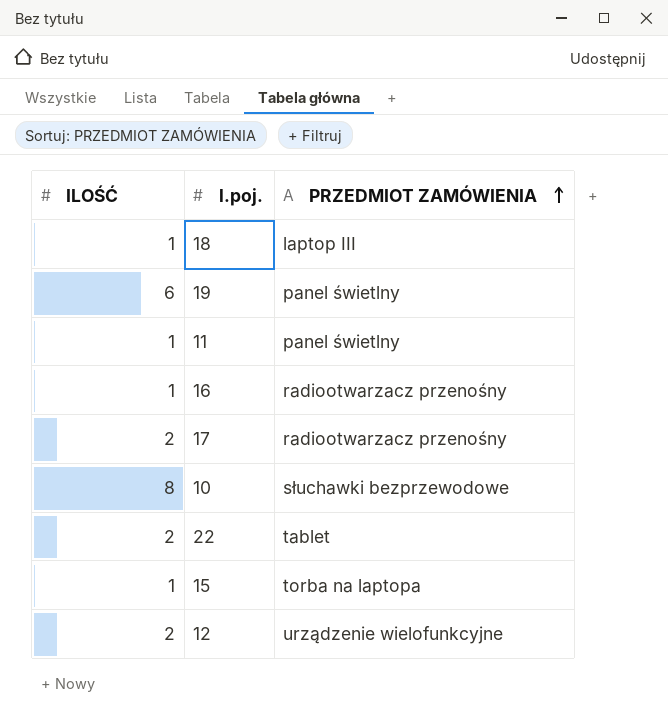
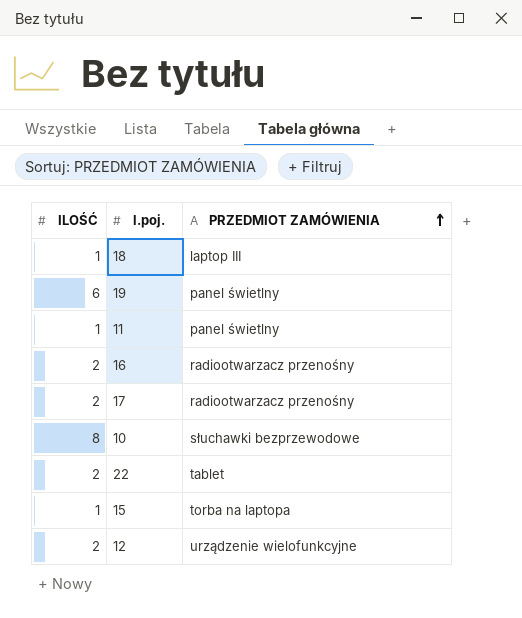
16 | ILOŚĆ: 1 -> 2

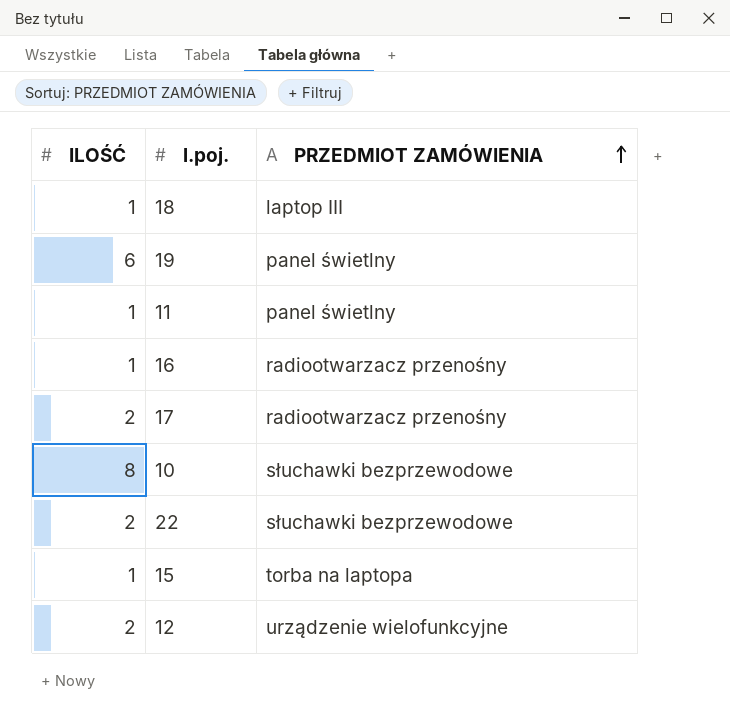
16 | ILOŚĆ: 2 -> 1
22 | PRZEDMIOT ZAMÓWIENIA: tablet -> słuchawki bezprzewodowe

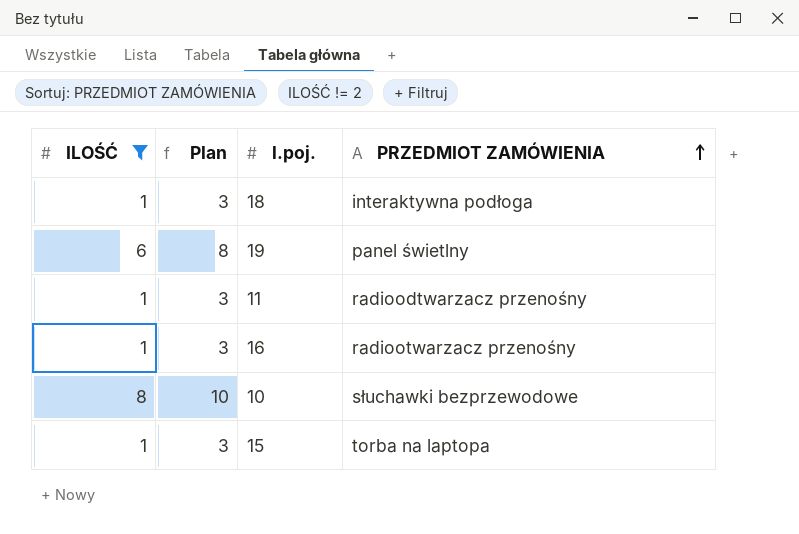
filter: none -> ILOŚĆ != 2
column Plan | formula: none -> [ILOŚĆ] + 2
18 | PRZEDMIOT ZAMÓWIENIA: laptop III -> interaktywna podłoga
11 | PRZEDMIOT ZAMÓWIENIA: panel świetlny -> radioodtwarzacz przenośny

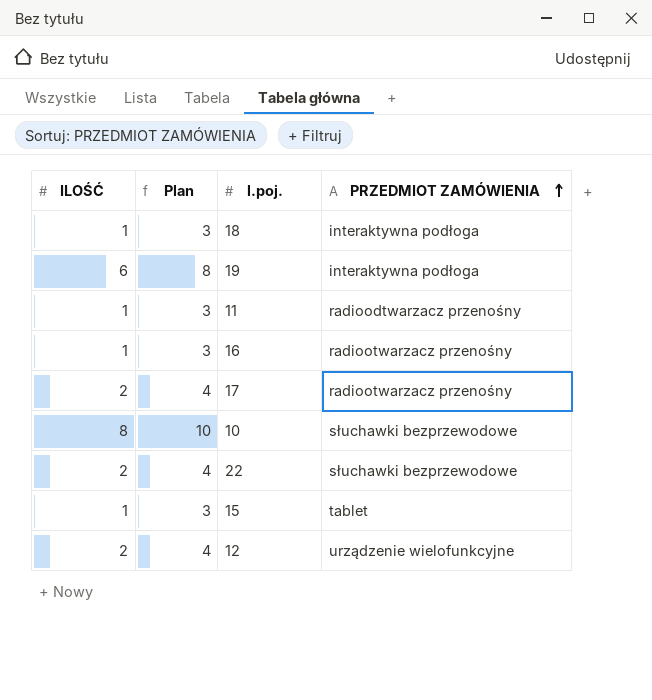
filter: ILOŚĆ != 2 -> none
19 | PRZEDMIOT ZAMÓWIENIA: panel świetlny -> interaktywna podłoga
15 | PRZEDMIOT ZAMÓWIENIA: torba na laptopa -> tablet

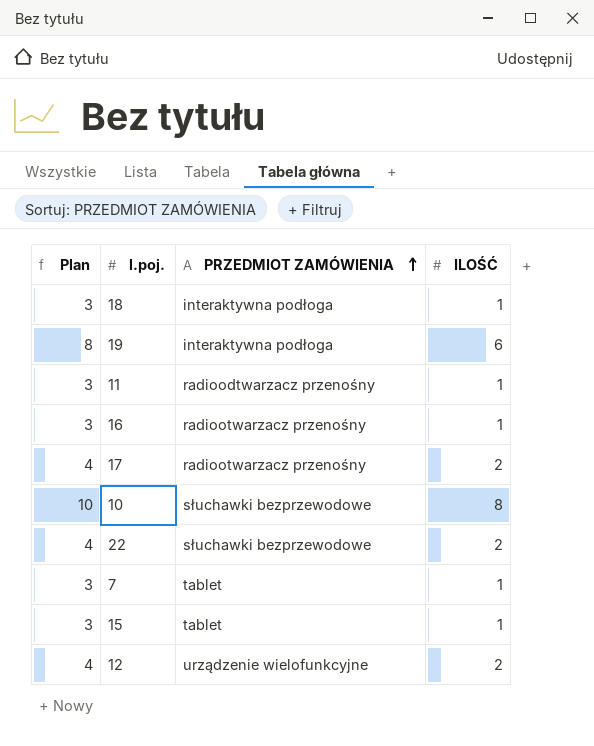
column ILOŚĆ | position: 1 -> 4
row 7: none -> 3 | tablet | 1

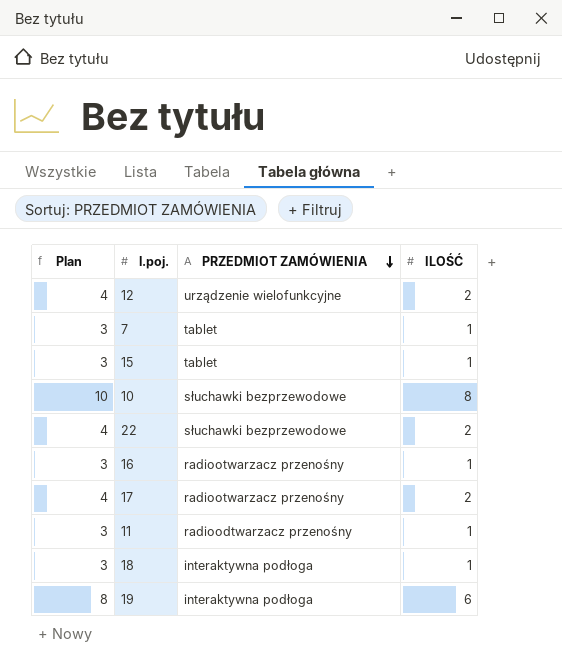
row order: PRZEDMIOT ZAMÓWIENIA ascending -> PRZEDMIOT ZAMÓWIENIA descending

